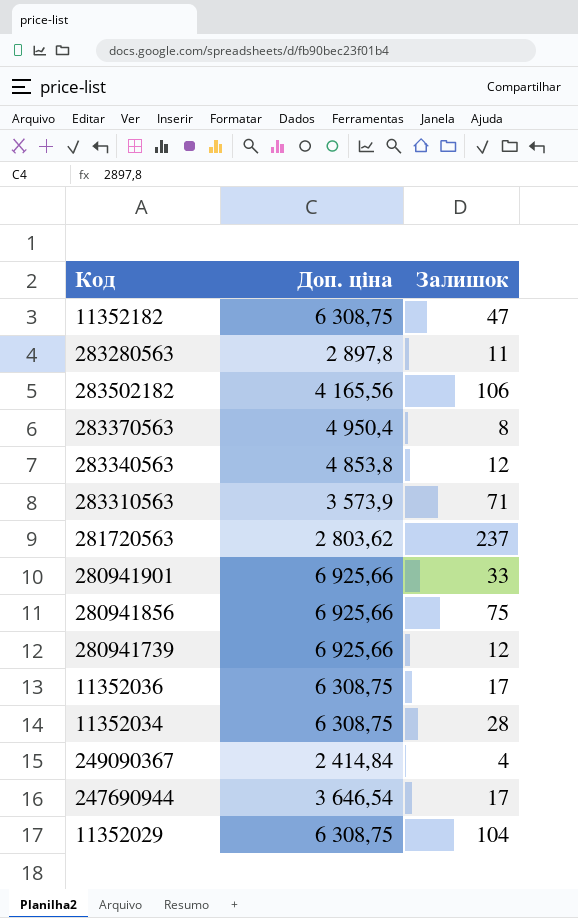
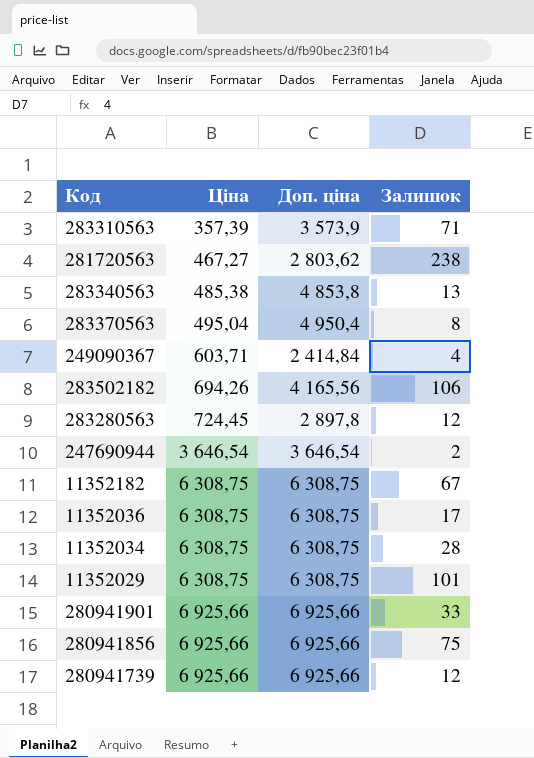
row order: none -> Ціна ascending
column Ціна | position: none -> 2
281720563 | Залишок: 237 -> 238
283340563 | Залишок: 12 -> 13
283280563 | Залишок: 11 -> 12
247690944 | Залишок: 17 -> 2
11352182 | Залишок: 47 -> 67
11352029 | Залишок: 104 -> 101

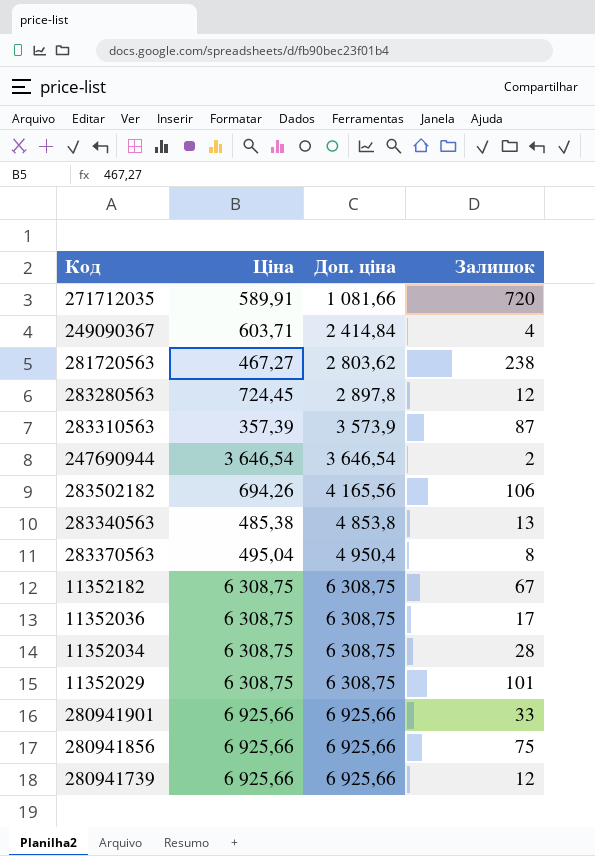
row order: Ціна ascending -> Доп. ціна ascending
row 271712035: none -> 589,91 | 1 081,66 | 720
283310563 | Залишок: 71 -> 87

